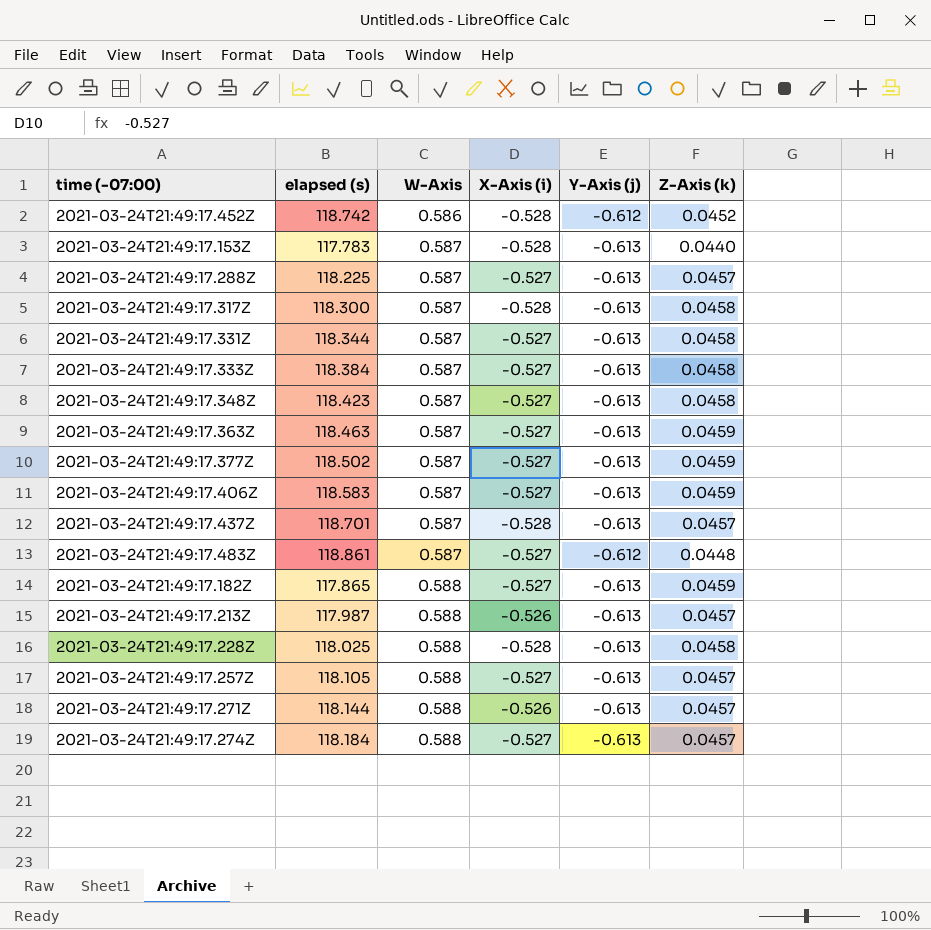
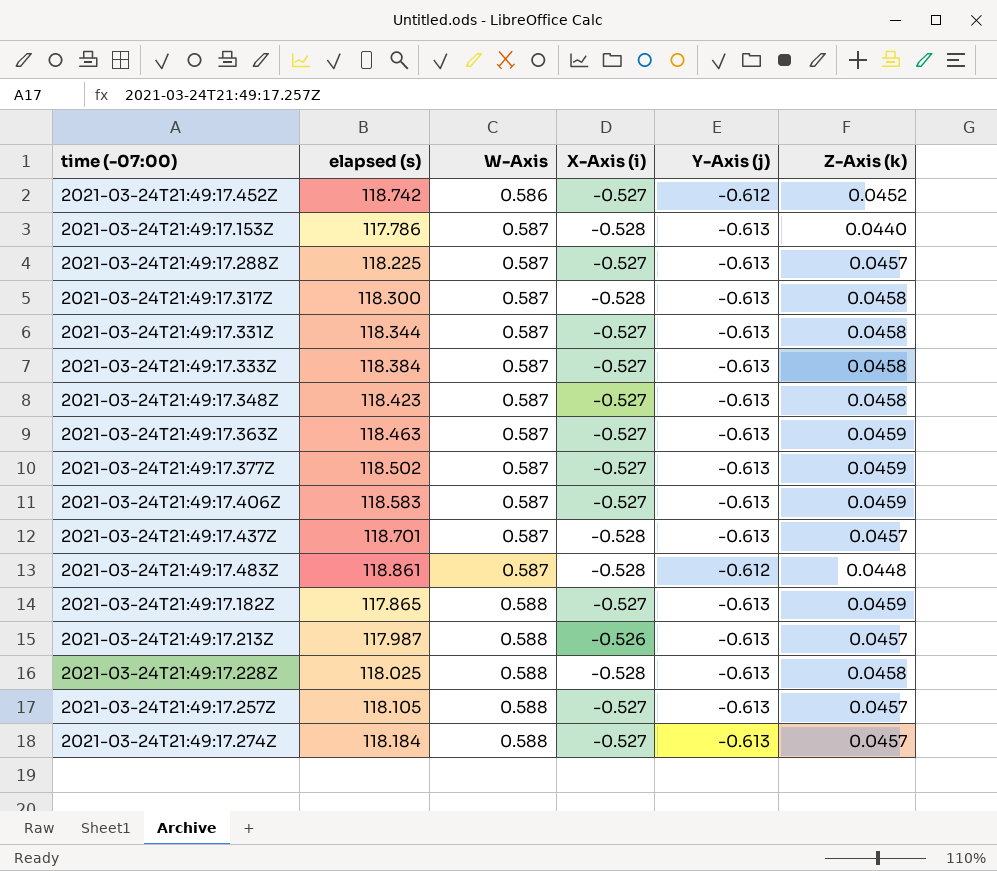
row 2021-03-24T21:49:17.271Z: 118.144 | 0.588 | -0.526 | -0.613 | 0.0457 -> none
2021-03-24T21:49:17.452Z | X-Axis (i): -0.528 -> -0.527
2021-03-24T21:49:17.153Z | elapsed (s): 117.783 -> 117.786
2021-03-24T21:49:17.483Z | X-Axis (i): -0.527 -> -0.528

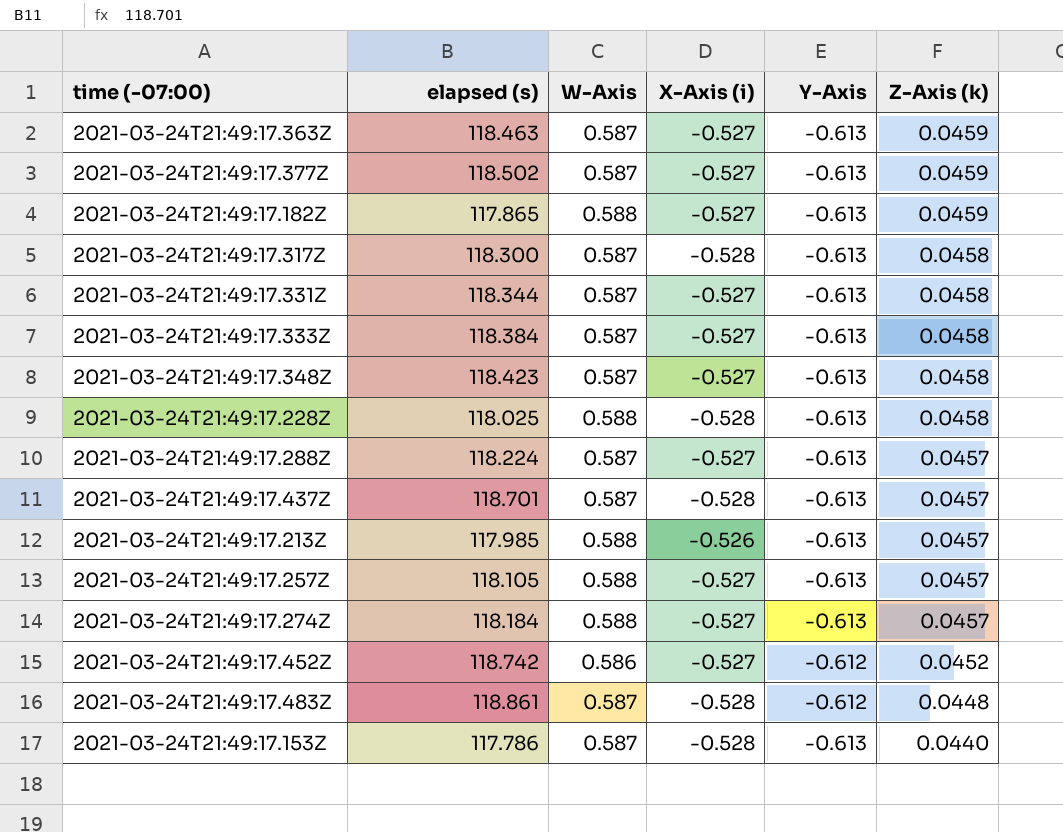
row order: W-Axis ascending -> Z-Axis (k) descending
column name: Y-Axis (j) -> Y-Axis
row 2021-03-24T21:49:17.406Z: 118.583 | 0.587 | -0.527 | -0.613 | 0.0459 -> none
2021-03-24T21:49:17.288Z | elapsed (s): 118.225 -> 118.224
2021-03-24T21:49:17.213Z | elapsed (s): 117.987 -> 117.985

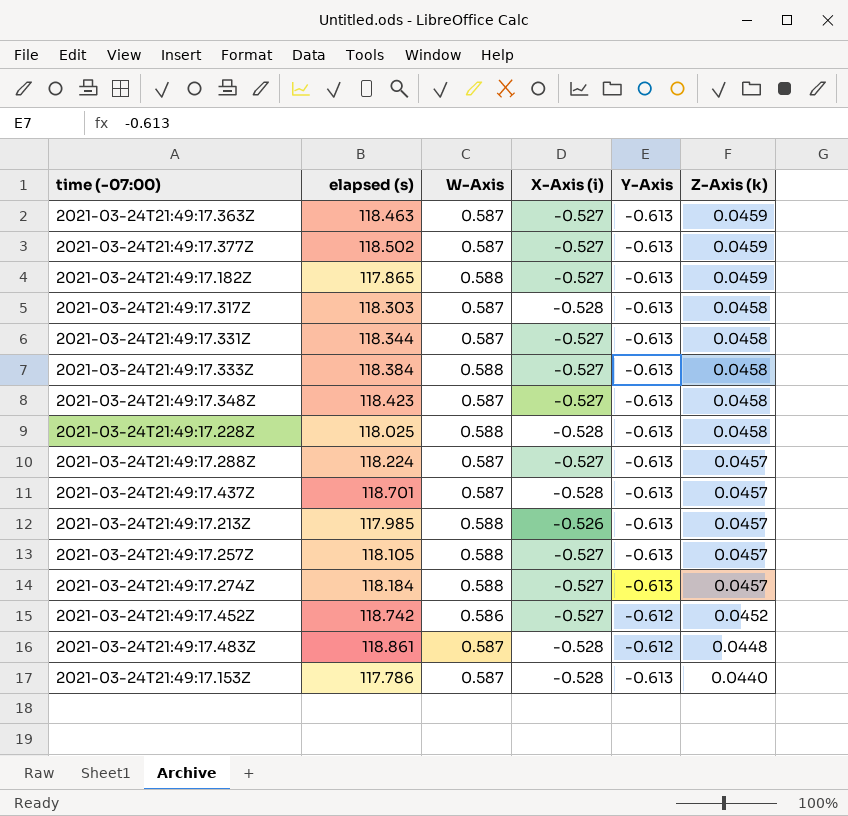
2021-03-24T21:49:17.317Z | elapsed (s): 118.300 -> 118.303
2021-03-24T21:49:17.333Z | W-Axis: 0.587 -> 0.588

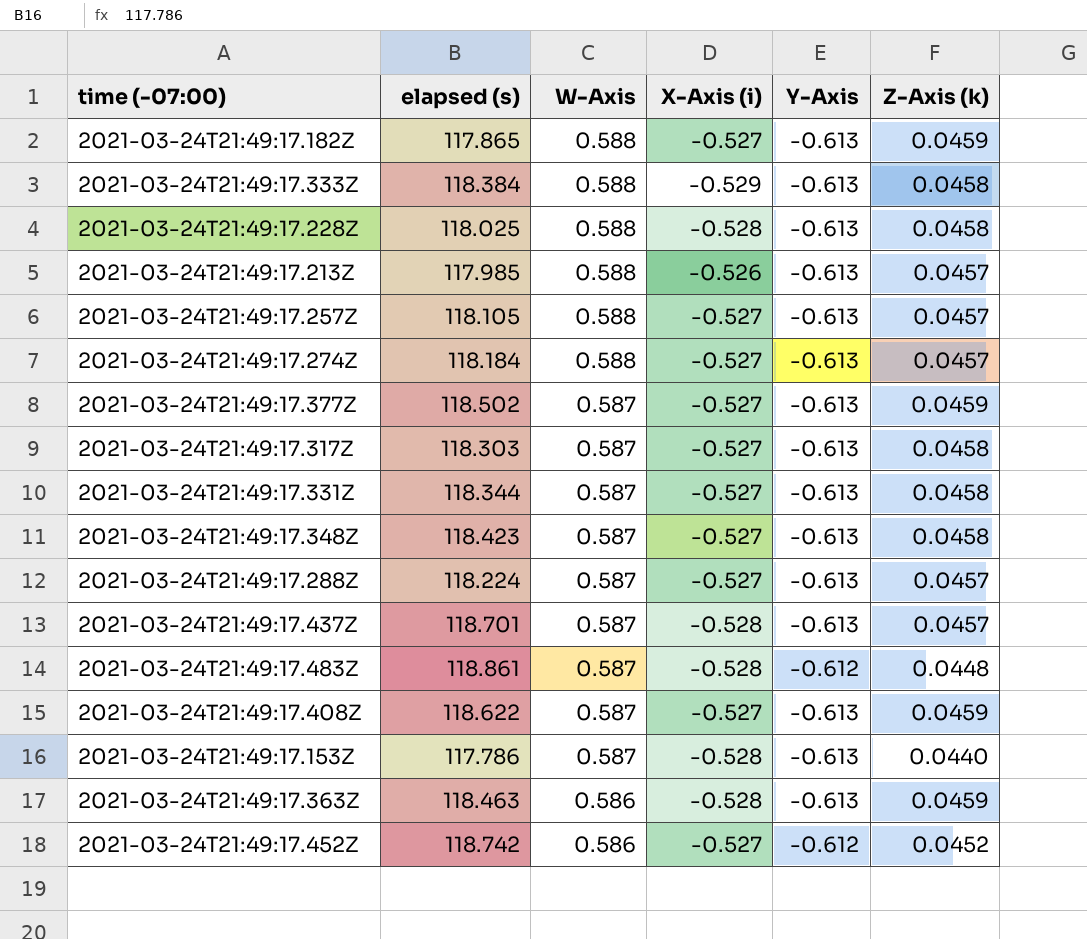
row order: Z-Axis (k) descending -> W-Axis descending
2021-03-24T21:49:17.333Z | X-Axis (i): -0.527 -> -0.529
2021-03-24T21:49:17.317Z | X-Axis (i): -0.528 -> -0.527
row 2021-03-24T21:49:17.408Z: none -> 118.622 | 0.587 | -0.527 | -0.613 | 0.0459
2021-03-24T21:49:17.363Z | W-Axis: 0.587 -> 0.586
2021-03-24T21:49:17.363Z | X-Axis (i): -0.527 -> -0.528

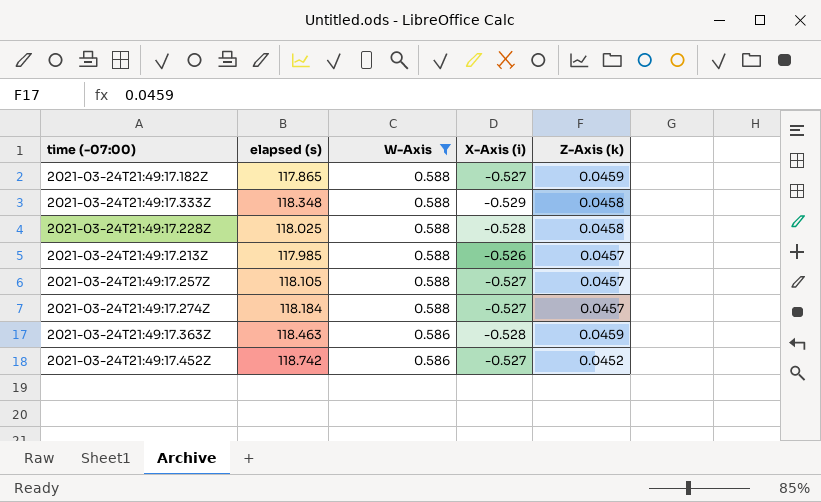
filter: none -> W-Axis != 0.587
column Y-Axis | position: 5 -> none
2021-03-24T21:49:17.333Z | elapsed (s): 118.384 -> 118.348

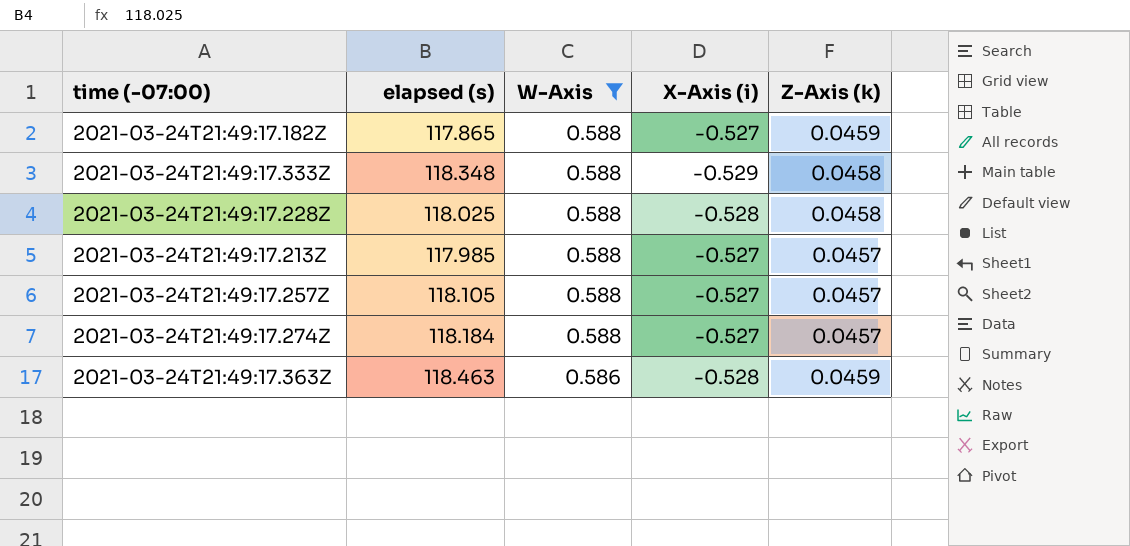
row 2021-03-24T21:49:17.452Z: 118.742 | 0.586 | -0.527 | 0.0452 -> none
2021-03-24T21:49:17.213Z | X-Axis (i): -0.526 -> -0.527

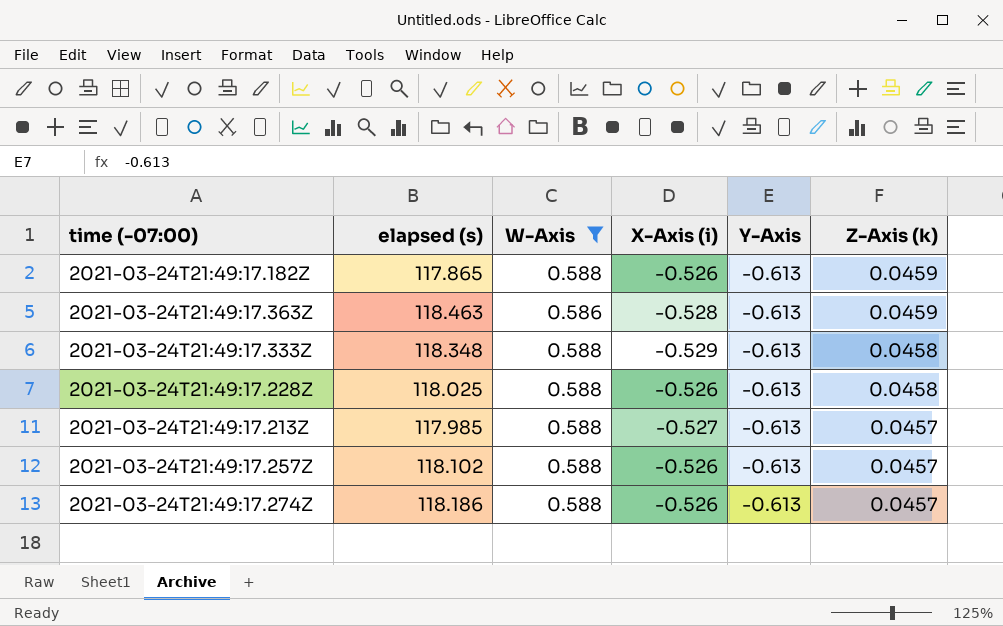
row order: W-Axis descending -> Z-Axis (k) descending
column Y-Axis | position: none -> 5
2021-03-24T21:49:17.182Z | X-Axis (i): -0.527 -> -0.526
2021-03-24T21:49:17.228Z | X-Axis (i): -0.528 -> -0.526
2021-03-24T21:49:17.257Z | elapsed (s): 118.105 -> 118.102
2021-03-24T21:49:17.257Z | X-Axis (i): -0.527 -> -0.526
2021-03-24T21:49:17.274Z | elapsed (s): 118.184 -> 118.186
2021-03-24T21:49:17.274Z | X-Axis (i): -0.527 -> -0.526

